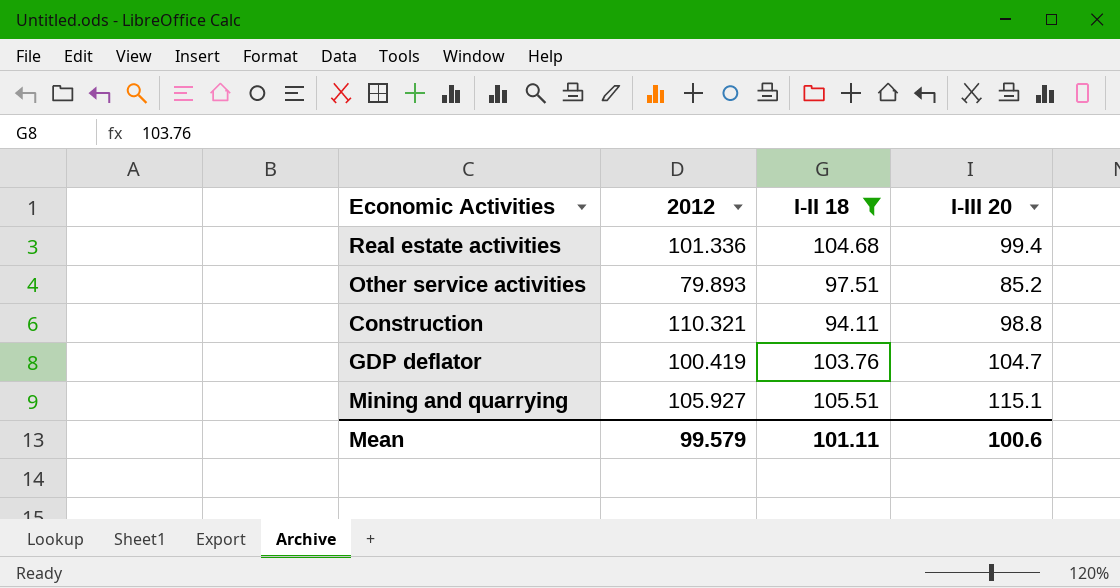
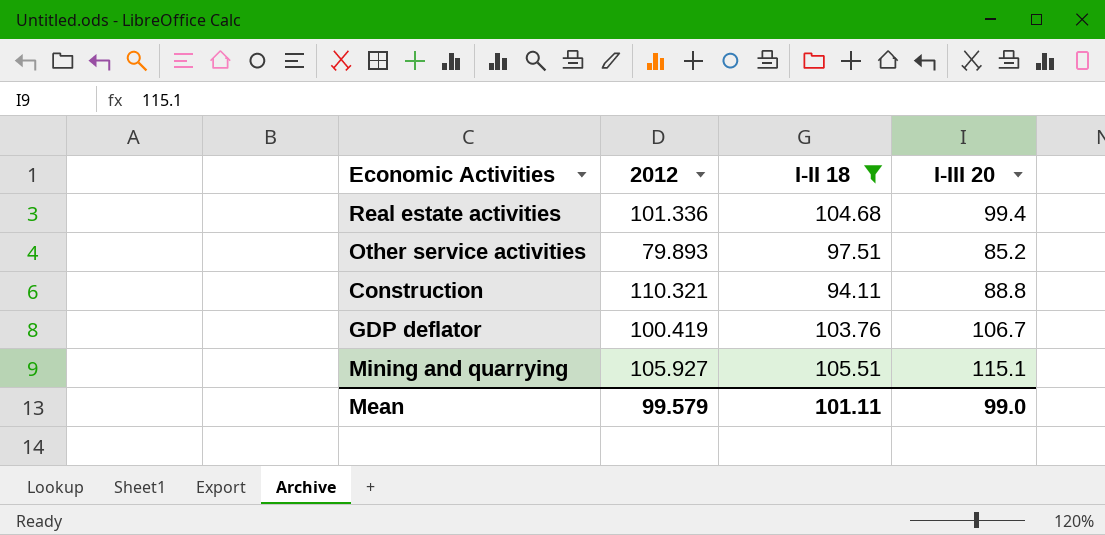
Construction | I-III 20: 98.8 -> 88.8
GDP deflator | I-III 20: 104.7 -> 106.7
Mean | I-III 20: 100.6 -> 99.0

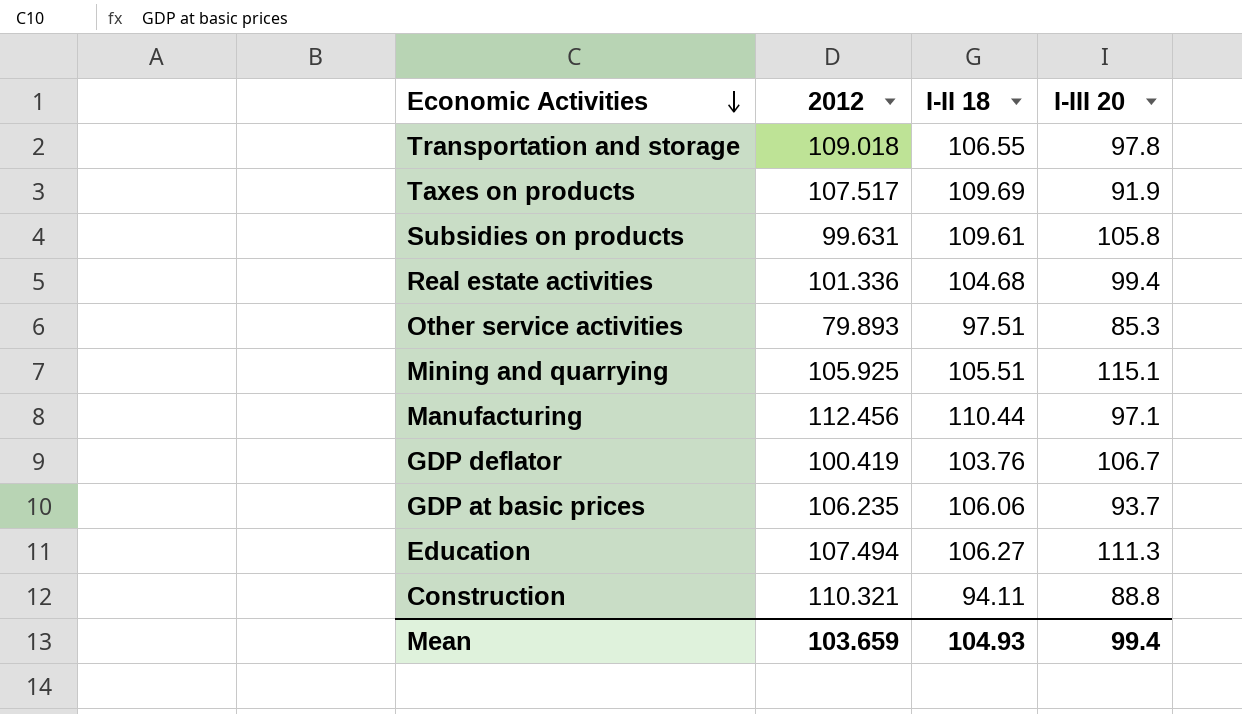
filter: I-II 18 <= 105.51 -> none
row order: none -> Economic Activities descending
Other service activities | I-III 20: 85.2 -> 85.3
Mining and quarrying | 2012: 105.927 -> 105.925
Mean | 2012: 99.579 -> 103.659
Mean | I-II 18: 101.11 -> 104.93
Mean | I-III 20: 99.0 -> 99.4

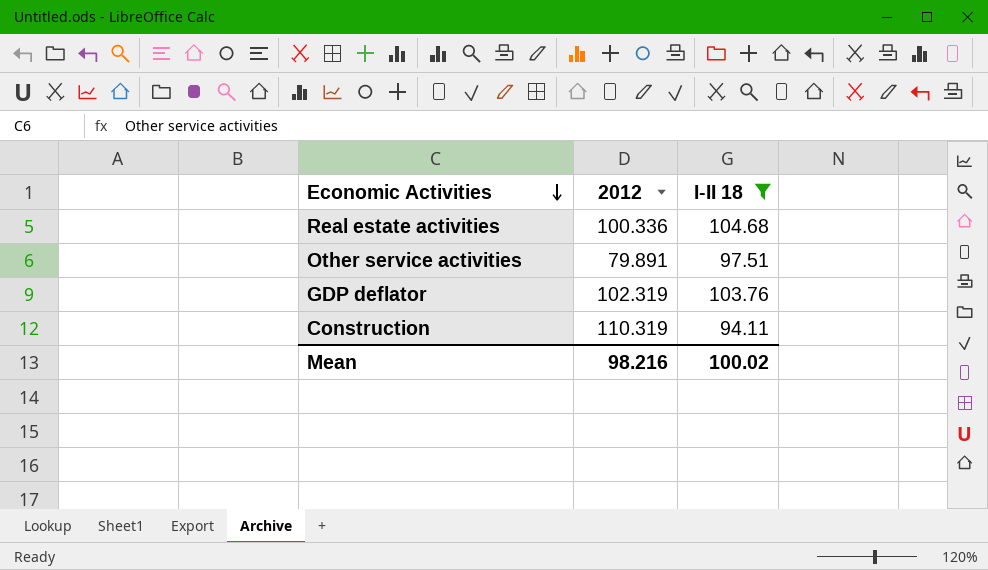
filter: none -> I-II 18 <= 104.68
column I-III 20 | position: 4 -> none
Real estate activities | 2012: 101.336 -> 100.336
Other service activities | 2012: 79.893 -> 79.891
GDP deflator | 2012: 100.419 -> 102.319
Construction | 2012: 110.321 -> 110.319
Mean | 2012: 103.659 -> 98.216
Mean | I-II 18: 104.93 -> 100.02

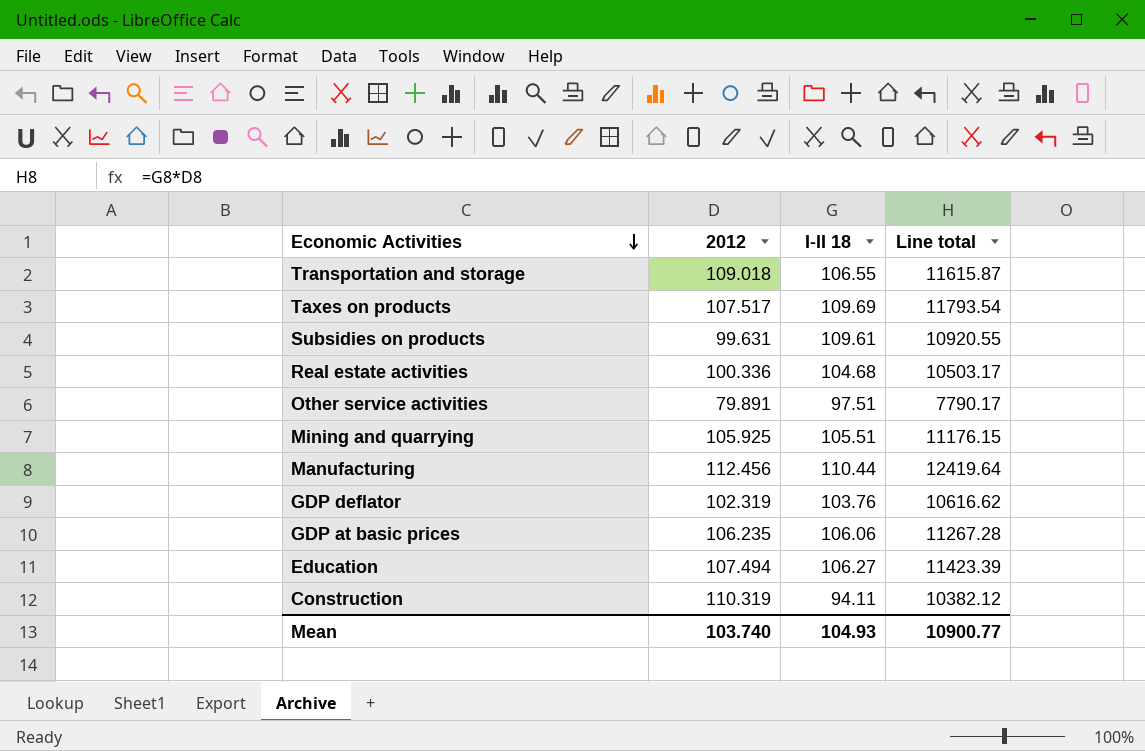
filter: I-II 18 <= 104.68 -> none
column Line total | formula: none -> [2012] * [I-II 18]
Mean | 2012: 98.216 -> 103.740
Mean | I-II 18: 100.02 -> 104.93

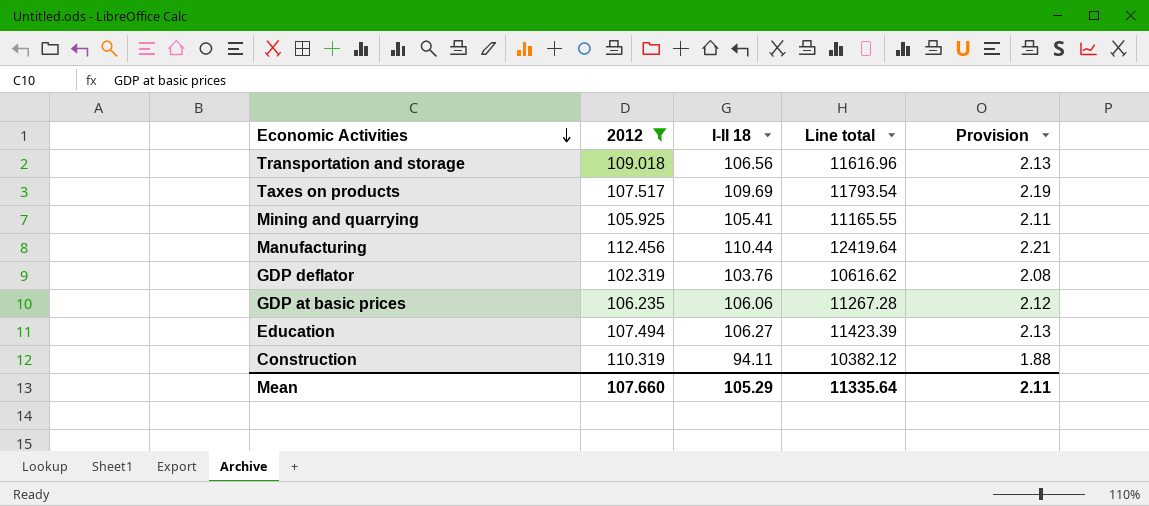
filter: none -> 2012 >= 102.319
column Provision | formula: none -> [I-II 18] * 0.02
Transportation and storage | I-II 18: 106.55 -> 106.56
Transportation and storage | Line total: 11615.87 -> 11616.96
Mining and quarrying | I-II 18: 105.51 -> 105.41
Mining and quarrying | Line total: 11176.15 -> 11165.55
Mean | 2012: 103.740 -> 107.660
Mean | I-II 18: 104.93 -> 105.29
Mean | Line total: 10900.77 -> 11335.64

